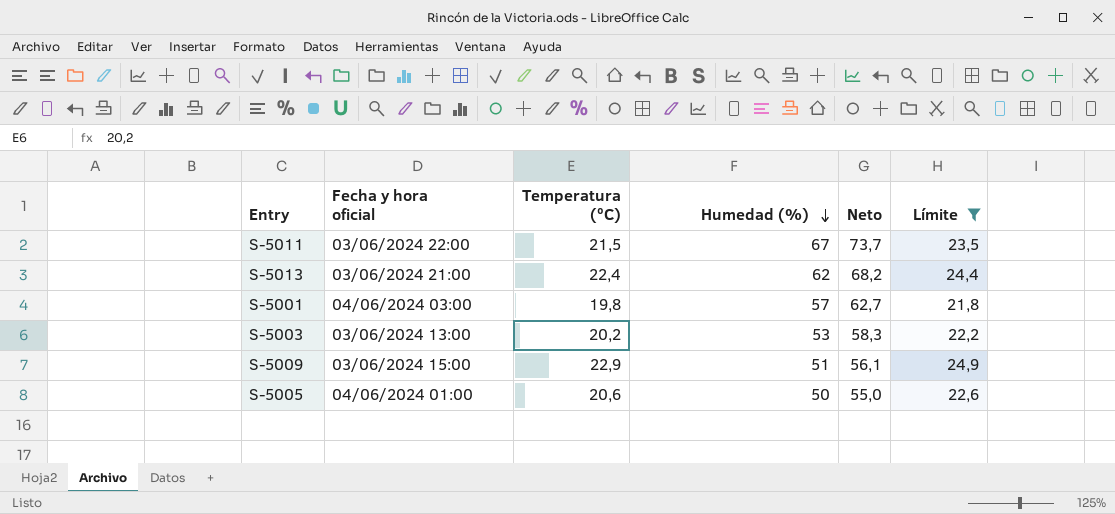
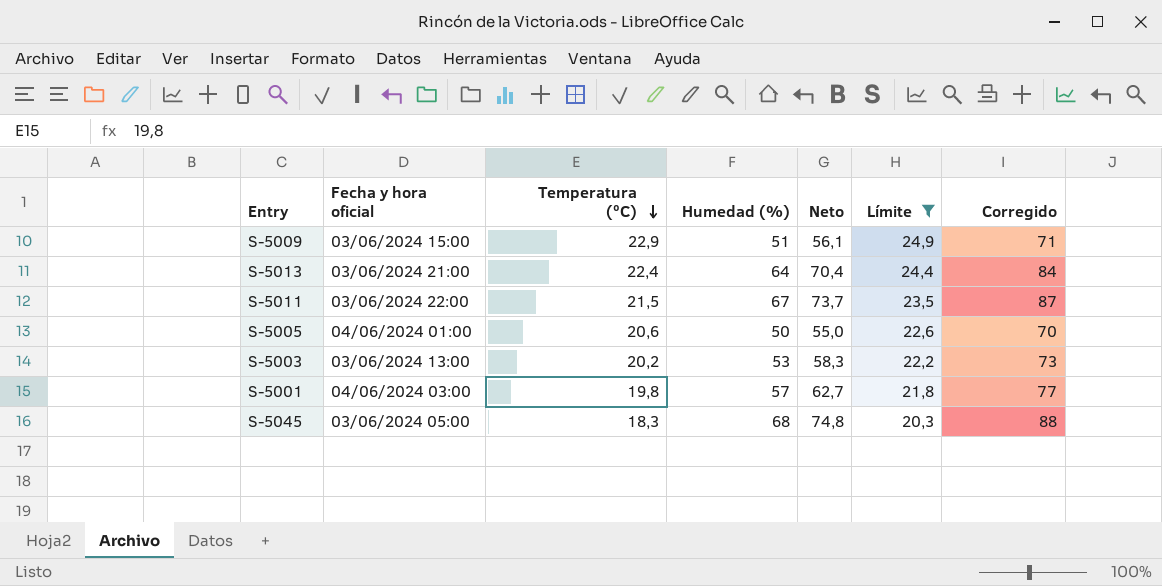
row order: Humedad (%) descending -> Temperatura (ºC) descending
column Corregido | formula: none -> [Humedad (%)] + 20
S-5013 | Humedad (%): 62 -> 64
S-5013 | Neto: 68,2 -> 70,4
row S-5045: none -> 03/06/2024 05:00 | 18,3 | 68 | 74,8 | 20,3 | 88

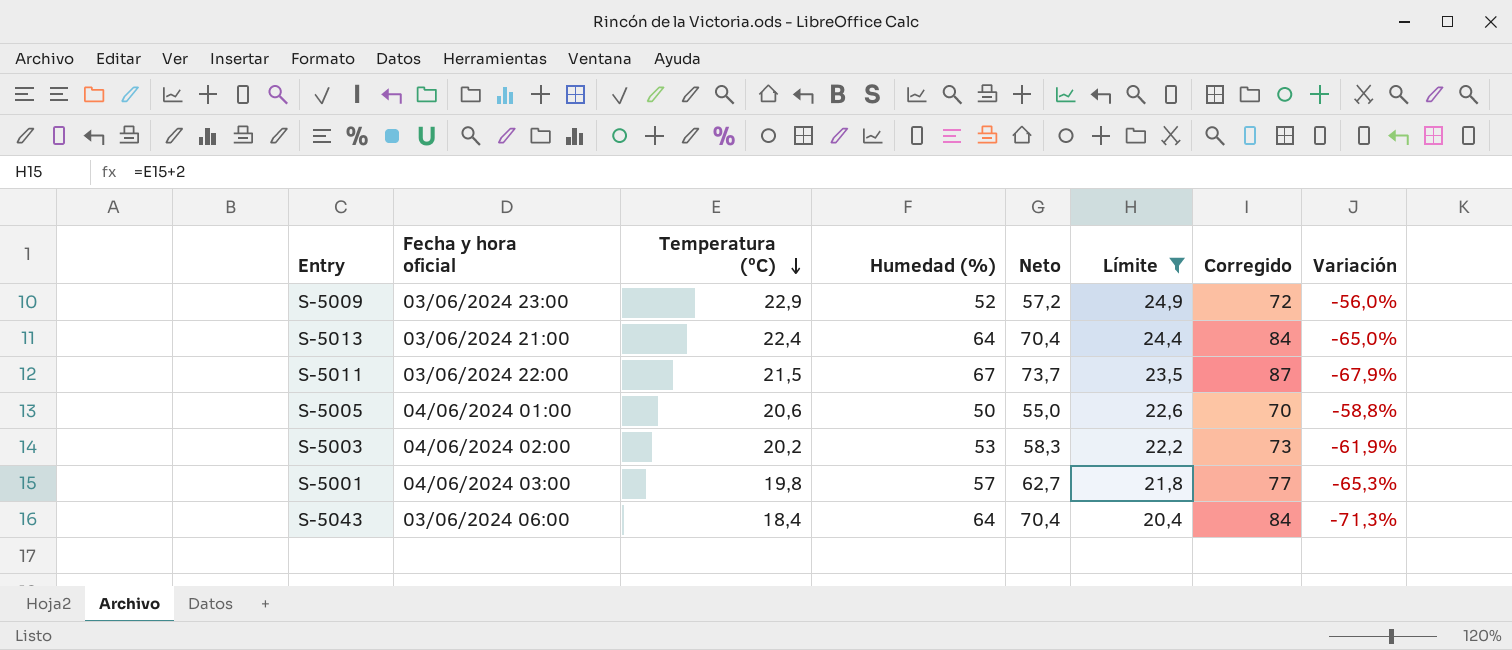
column Variación | formula: none -> ([Temperatura (ºC)] - [Humedad (%)]) / [Humedad (%)]
row S-5045: 03/06/2024 05:00 | 18,3 | 68 | 74,8 | 20,3 | 88 -> none
S-5009 | Fecha y hora oficial: 03/06/2024 15:00 -> 03/06/2024 23:00
S-5009 | Humedad (%): 51 -> 52
S-5009 | Neto: 56,1 -> 57,2
S-5009 | Corregido: 71 -> 72
S-5003 | Fecha y hora oficial: 03/06/2024 13:00 -> 04/06/2024 02:00
row S-5043: none -> 03/06/2024 06:00 | 18,4 | 64 | 70,4 | 20,4 | 84 | -71,3%

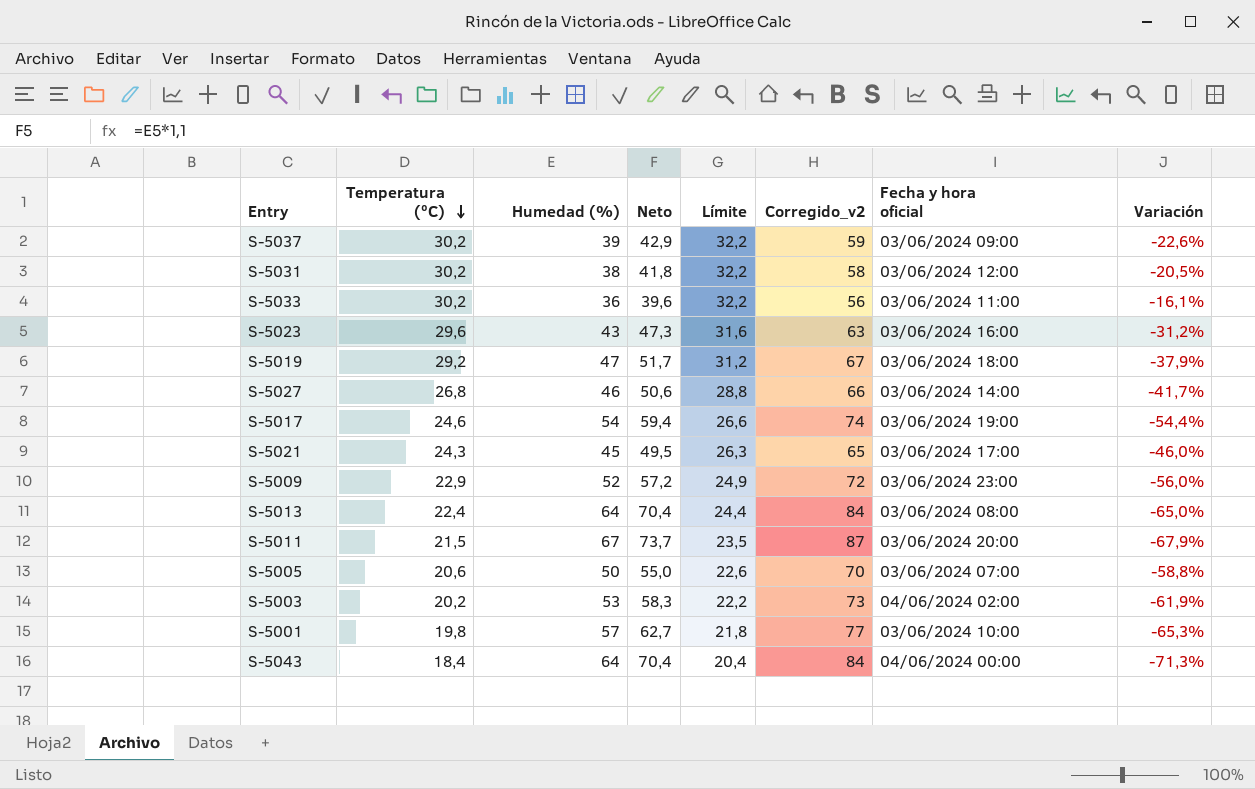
filter: Límite <= 24,9 -> none
column name: Corregido -> Corregido_v2
column Fecha y hora oficial | position: 2 -> 7
S-5013 | Fecha y hora oficial: 03/06/2024 21:00 -> 03/06/2024 08:00
S-5011 | Fecha y hora oficial: 03/06/2024 22:00 -> 03/06/2024 20:00
S-5005 | Fecha y hora oficial: 04/06/2024 01:00 -> 03/06/2024 07:00
S-5001 | Fecha y hora oficial: 04/06/2024 03:00 -> 03/06/2024 10:00
S-5043 | Fecha y hora oficial: 03/06/2024 06:00 -> 04/06/2024 00:00

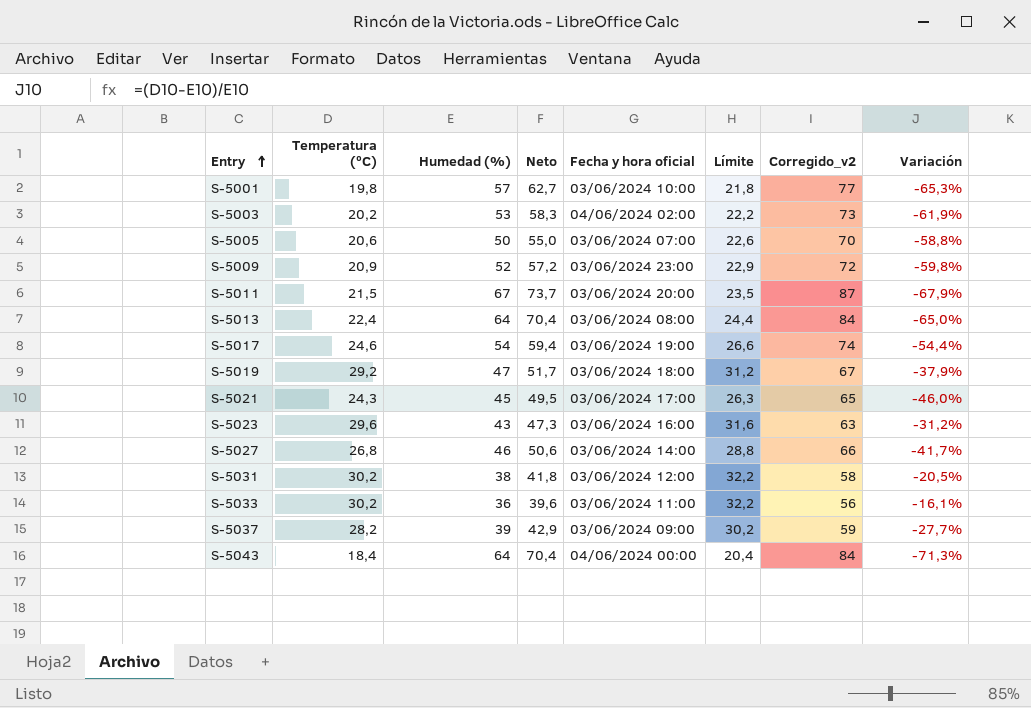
row order: Temperatura (ºC) descending -> Entry ascending
column Fecha y hora oficial | position: 7 -> 5
S-5009 | Temperatura (ºC): 22,9 -> 20,9
S-5009 | Límite: 24,9 -> 22,9
S-5009 | Variación: -56,0% -> -59,8%
S-5037 | Temperatura (ºC): 30,2 -> 28,2
S-5037 | Límite: 32,2 -> 30,2
S-5037 | Variación: -22,6% -> -27,7%

